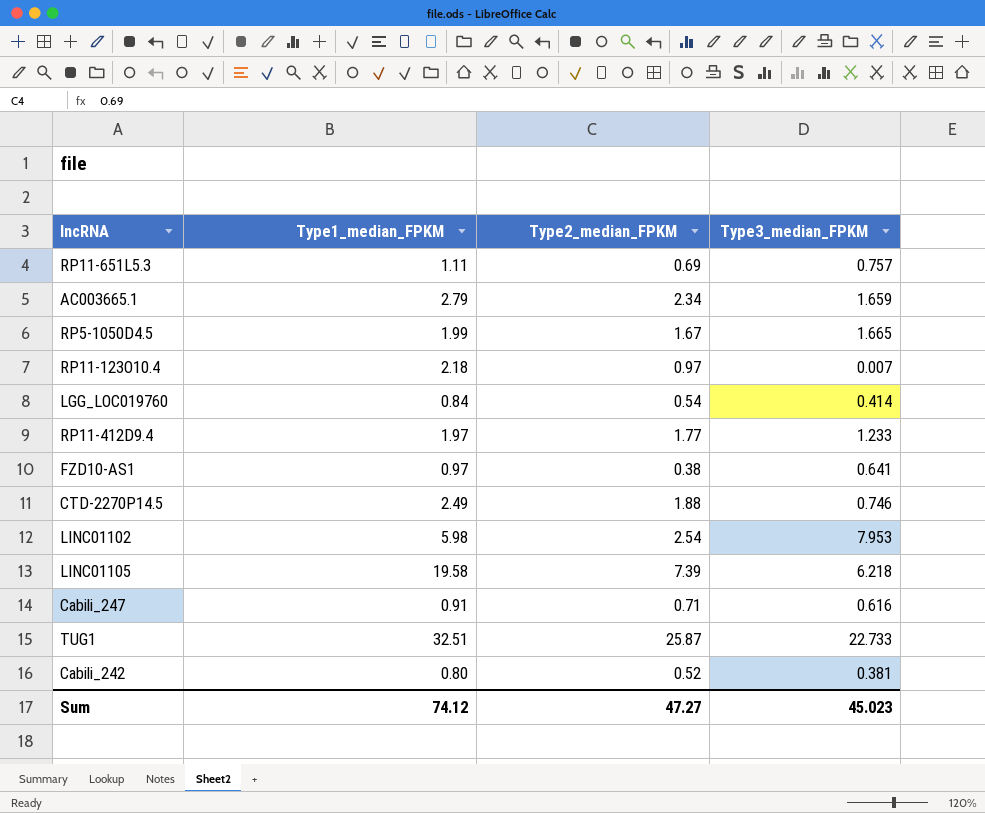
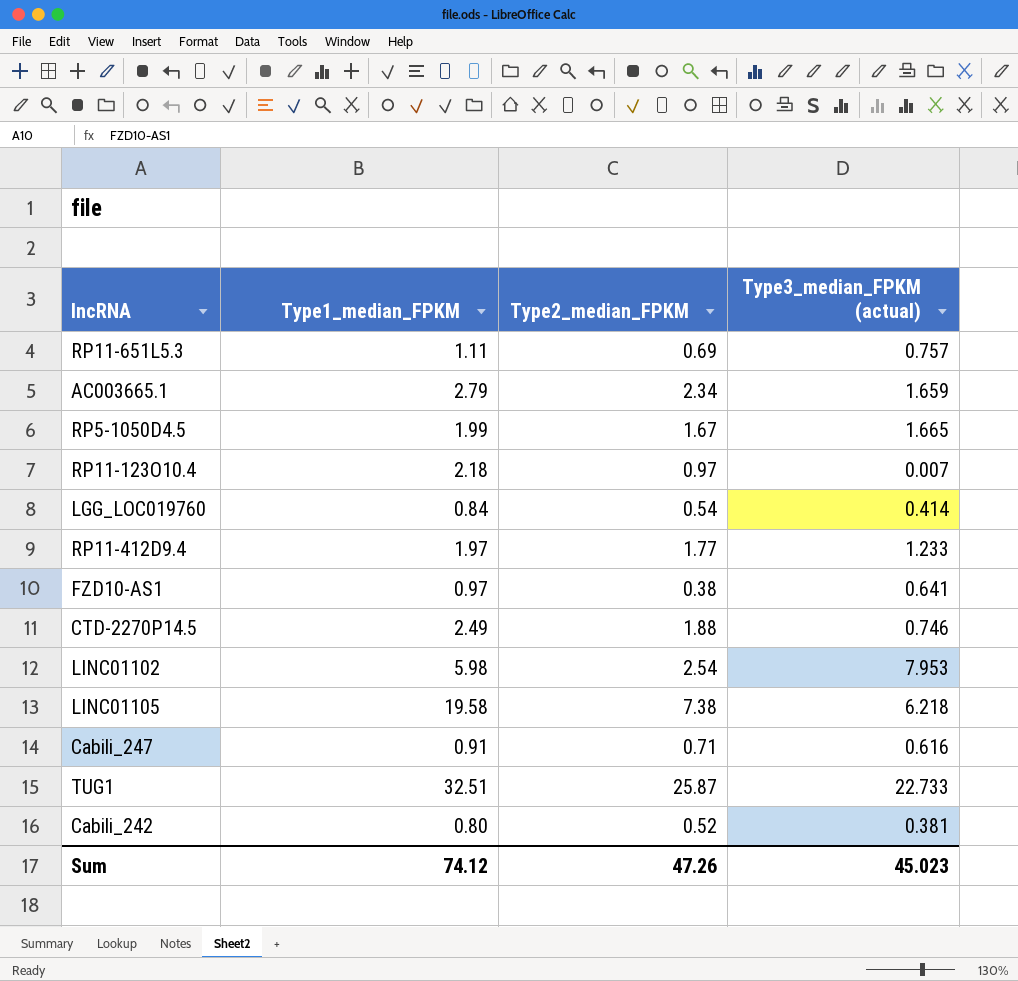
column name: Type3_median_FPKM -> Type3_median_FPKM (actual)
LINC01105 | Type2_median_FPKM: 7.39 -> 7.38
Sum | Type2_median_FPKM: 47.27 -> 47.26

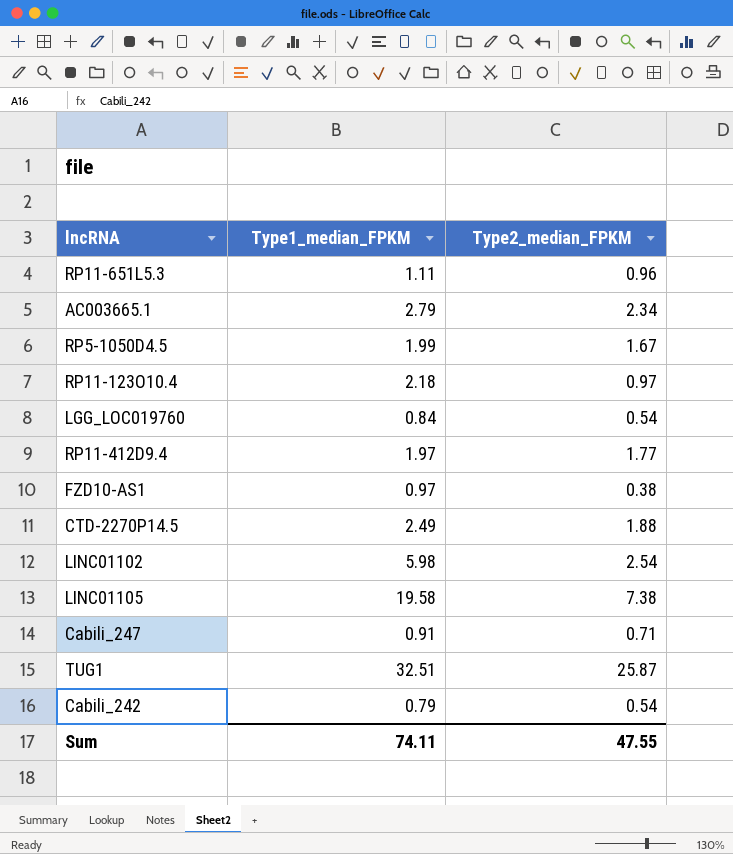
column Type3_median_FPKM (actual) | position: 4 -> none
RP11-651L5.3 | Type2_median_FPKM: 0.69 -> 0.96
Cabili_242 | Type1_median_FPKM: 0.80 -> 0.79
Cabili_242 | Type2_median_FPKM: 0.52 -> 0.54
Sum | Type1_median_FPKM: 74.12 -> 74.11
Sum | Type2_median_FPKM: 47.26 -> 47.55

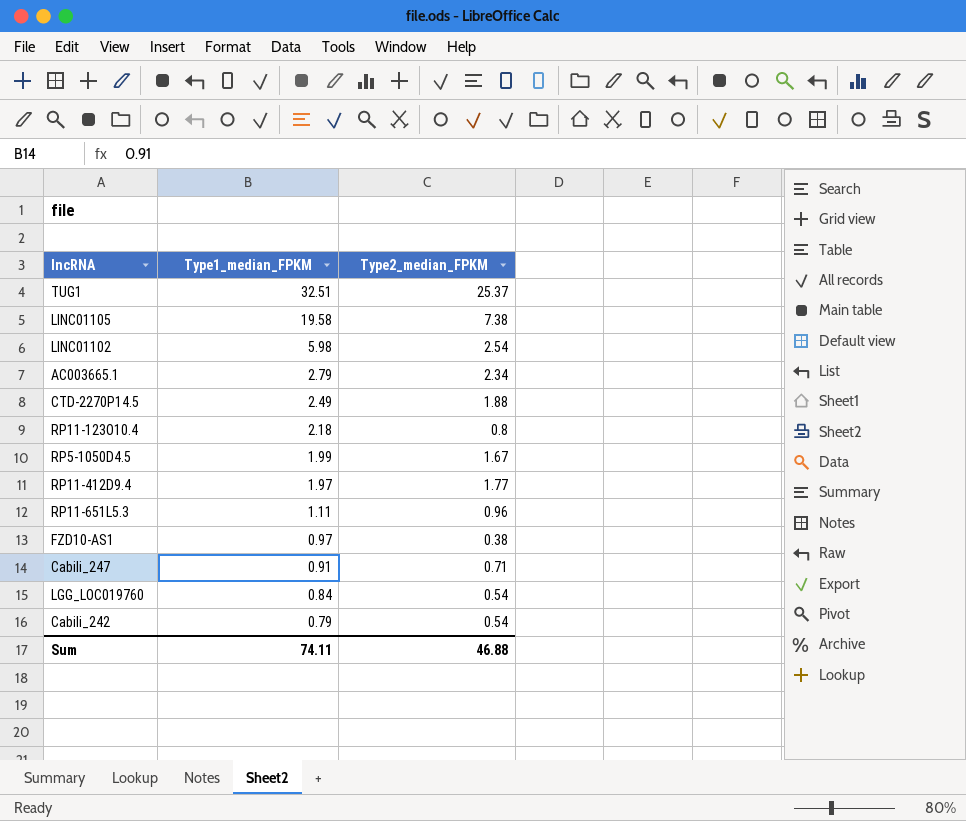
row order: none -> Type1_median_FPKM descending
TUG1 | Type2_median_FPKM: 25.87 -> 25.37
RP11-123O10.4 | Type2_median_FPKM: 0.97 -> 0.8
Sum | Type2_median_FPKM: 47.55 -> 46.88

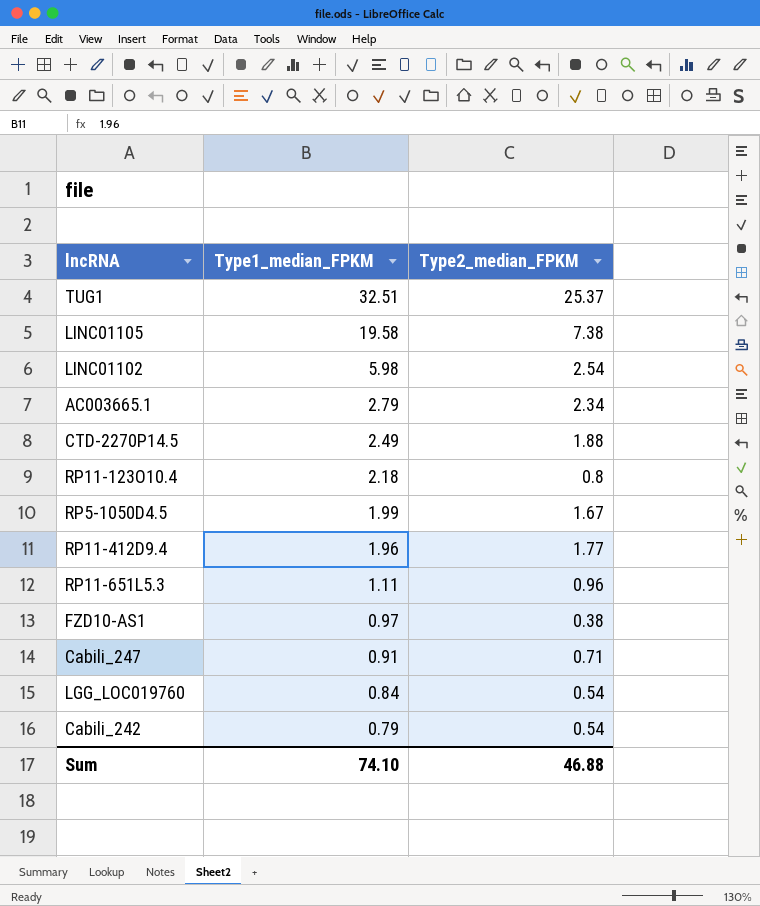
RP11-412D9.4 | Type1_median_FPKM: 1.97 -> 1.96
Sum | Type1_median_FPKM: 74.11 -> 74.10

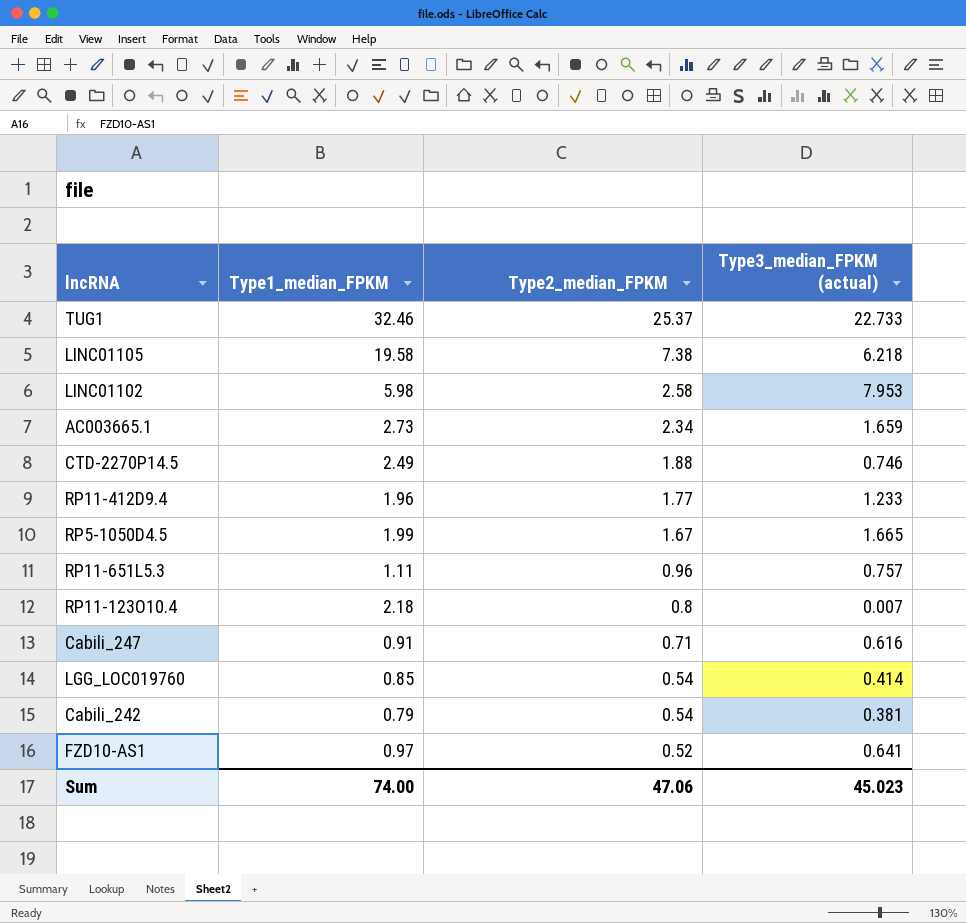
row order: Type1_median_FPKM descending -> Type2_median_FPKM descending
column Type3_median_FPKM (actual) | position: none -> 4
TUG1 | Type1_median_FPKM: 32.51 -> 32.46
LINC01102 | Type2_median_FPKM: 2.54 -> 2.58
AC003665.1 | Type1_median_FPKM: 2.79 -> 2.73
LGG_LOC019760 | Type1_median_FPKM: 0.84 -> 0.85
FZD10-AS1 | Type2_median_FPKM: 0.38 -> 0.52
Sum | Type1_median_FPKM: 74.10 -> 74.00
Sum | Type2_median_FPKM: 46.88 -> 47.06

